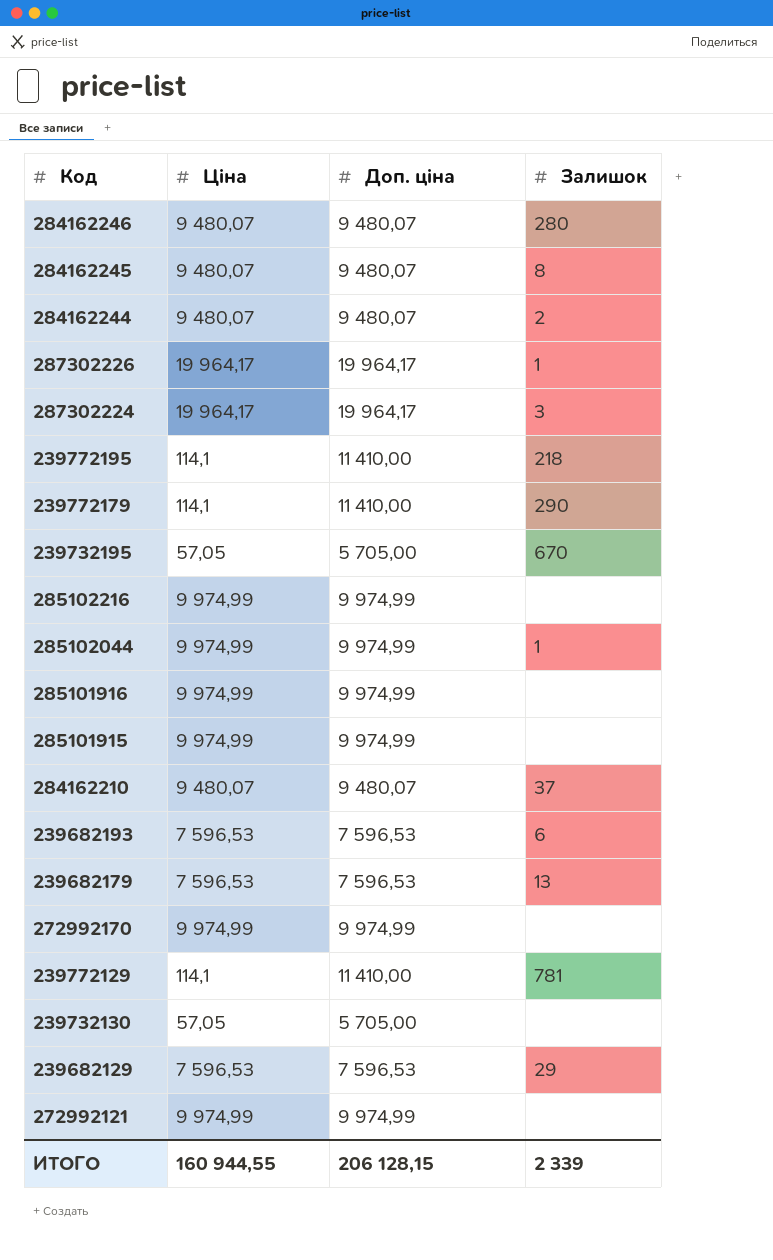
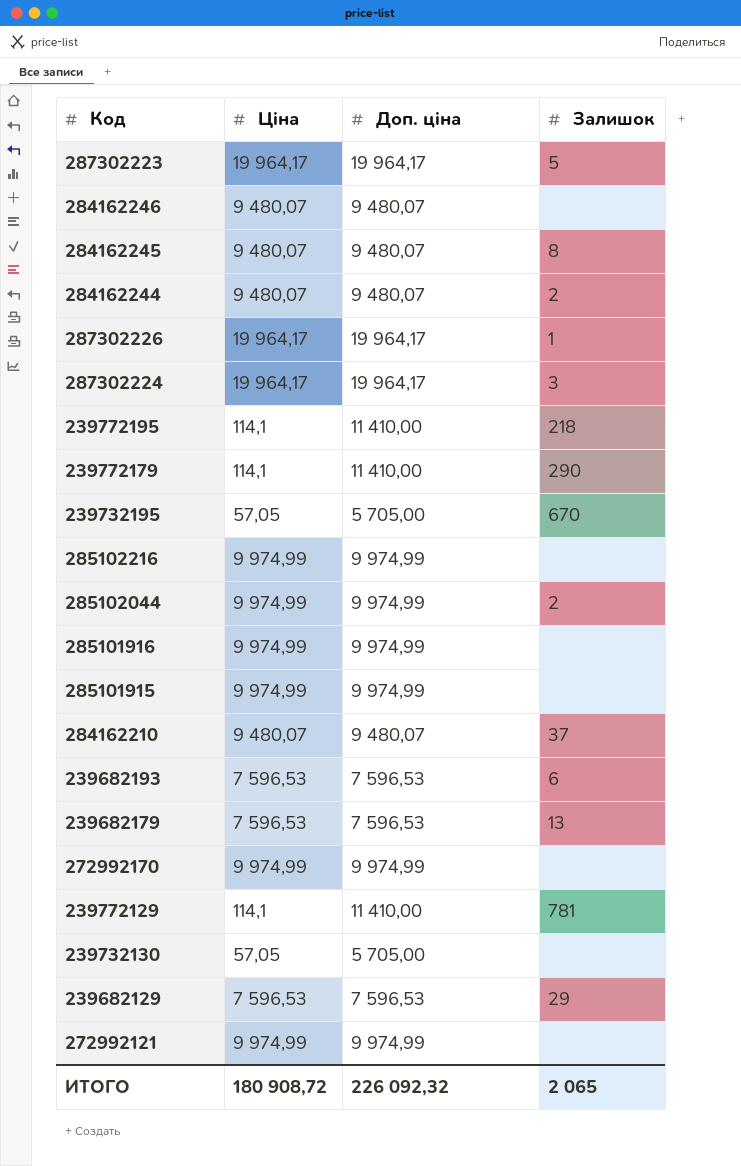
row 287302223: none -> 19 964,17 | 19 964,17 | 5
284162246 | Залишок: 280 -> none
285102044 | Залишок: 1 -> 2
ИТОГО | Ціна: 160 944,55 -> 180 908,72
ИТОГО | Доп. ціна: 206 128,15 -> 226 092,32
ИТОГО | Залишок: 2 339 -> 2 065

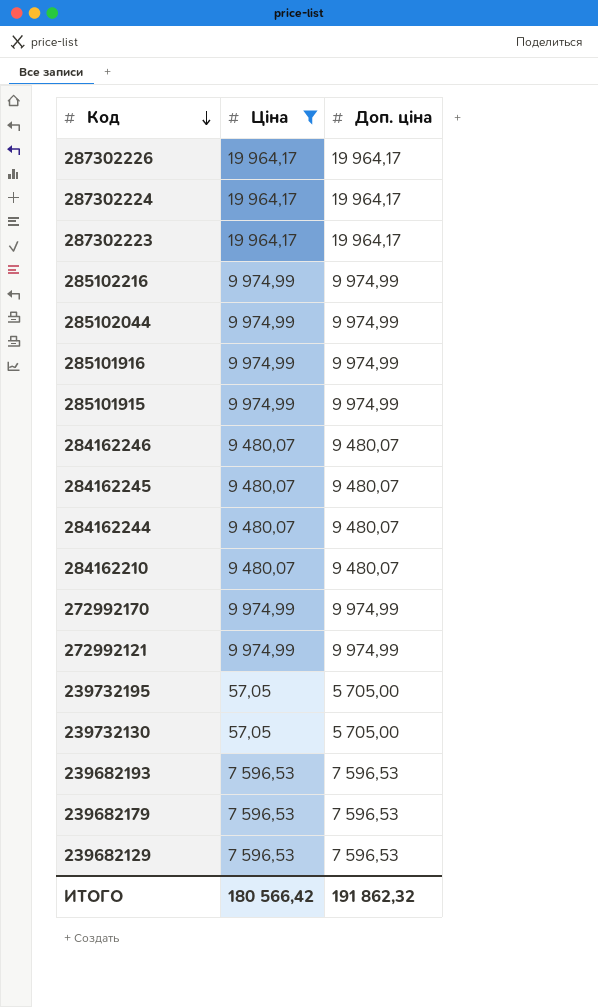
filter: none -> Ціна != 114,1
row order: none -> Код descending
column Залишок | position: 4 -> none
ИТОГО | Ціна: 180 908,72 -> 180 566,42
ИТОГО | Доп. ціна: 226 092,32 -> 191 862,32

